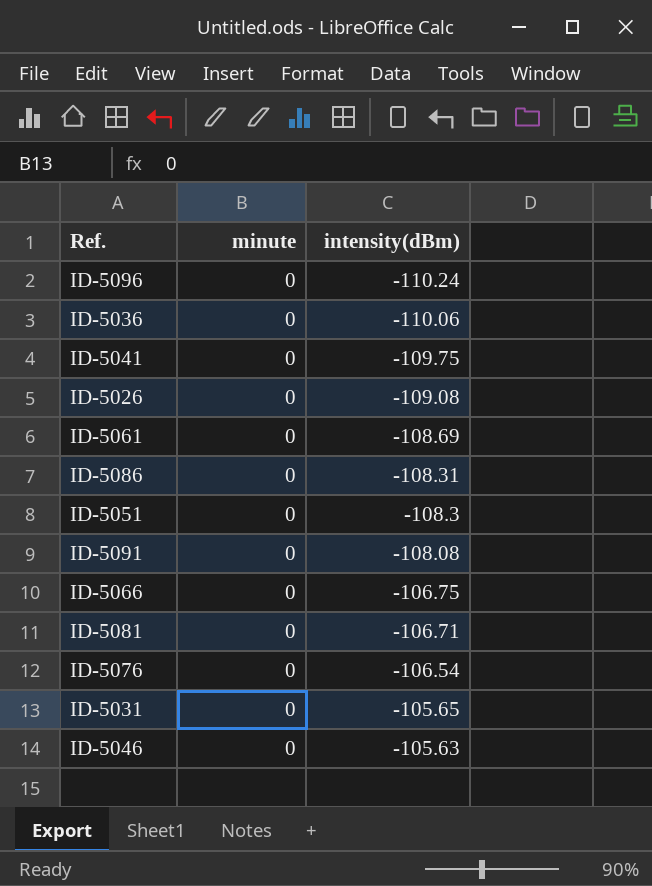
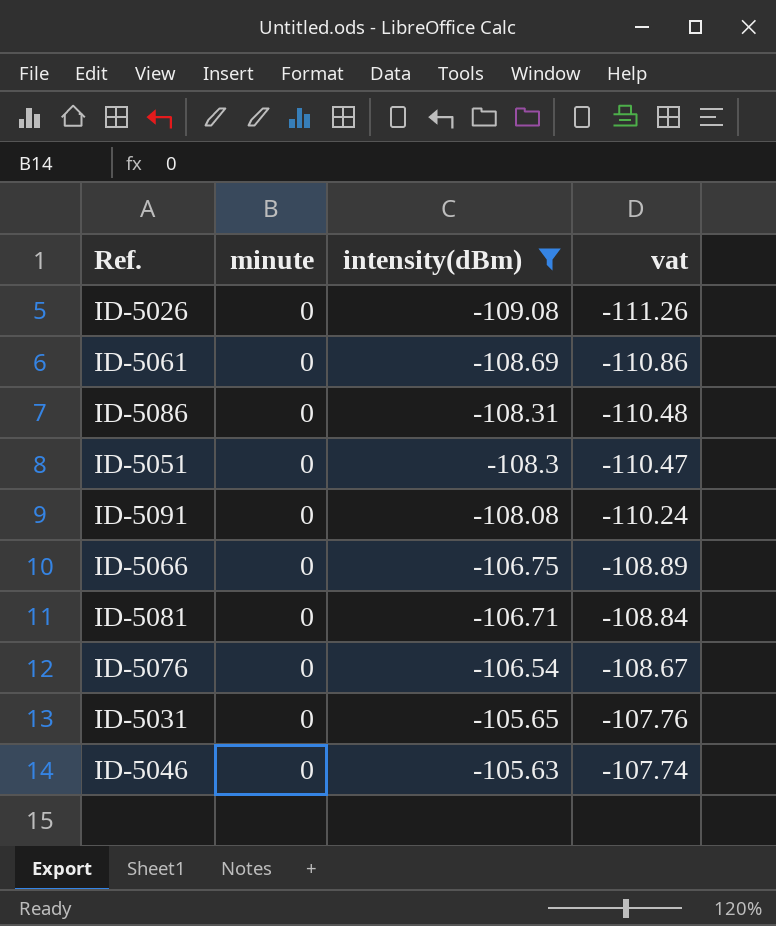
filter: none -> intensity(dBm) >= -109.08
column vat | formula: none -> [intensity(dBm)] * 1.02

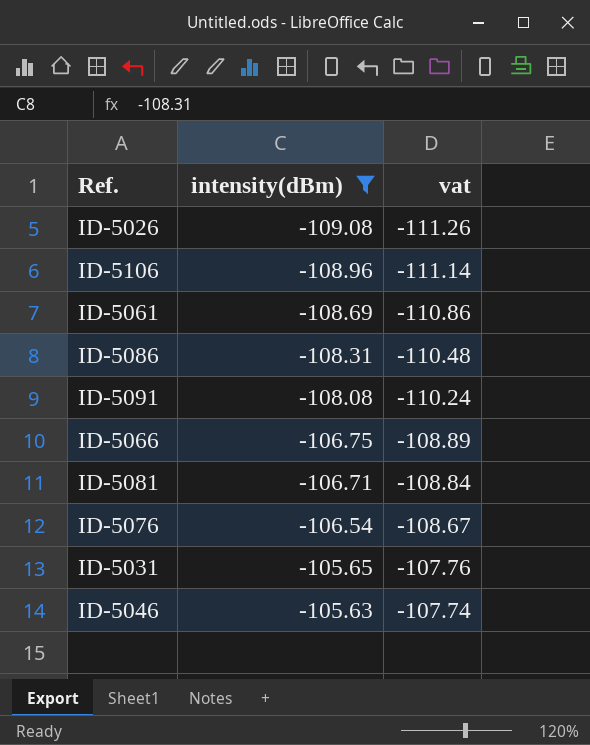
column minute | position: 2 -> none
row ID-5051: 0 | -108.3 | -110.47 -> none
row ID-5106: none -> -108.96 | -111.14

